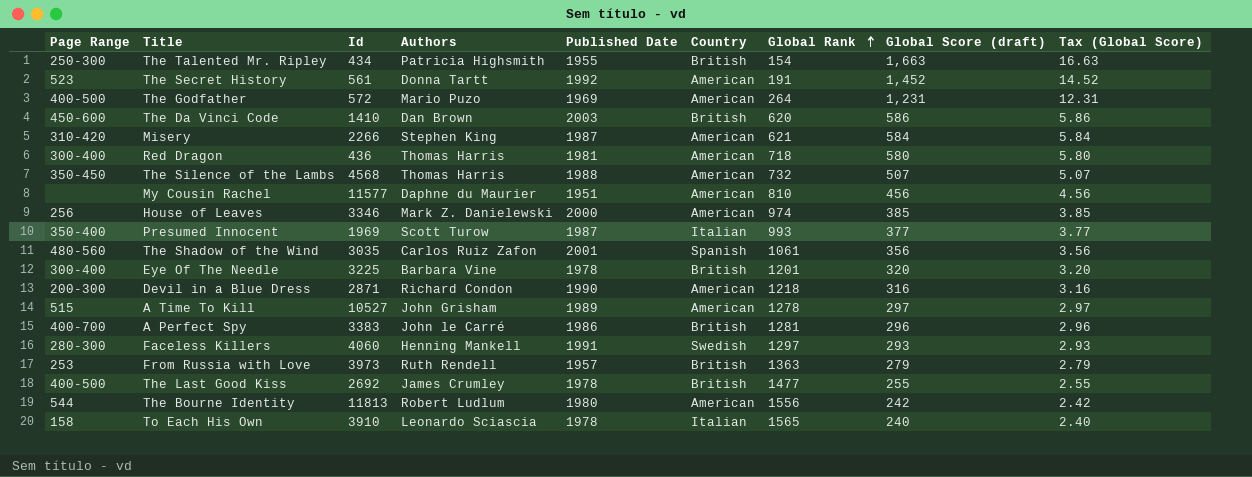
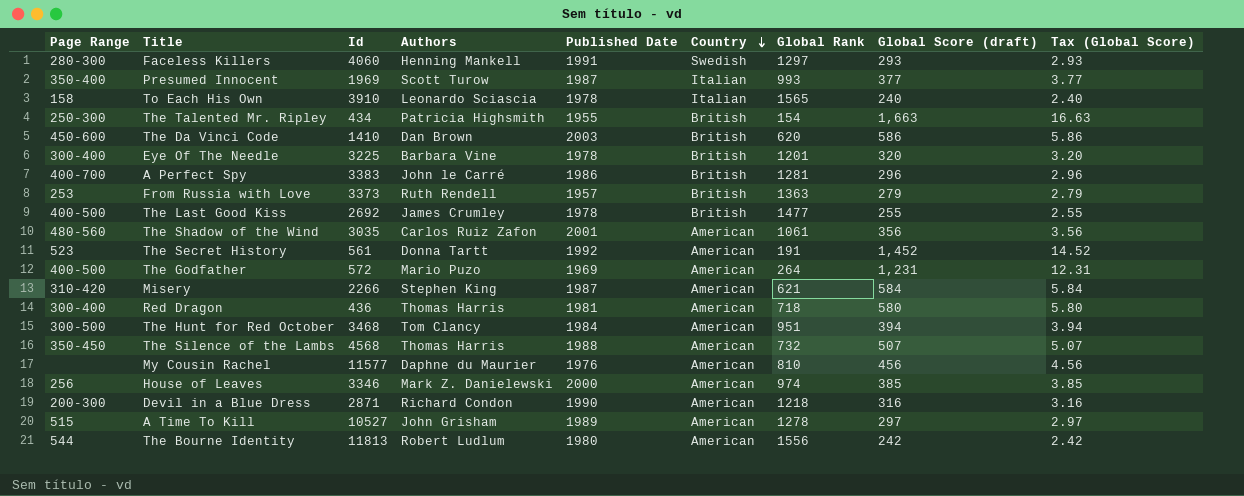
row order: Global Rank ascending -> Country descending
From Russia with Love | Id: 3973 -> 3373
The Shadow of the Wind | Country: Spanish -> American
row The Hunt for Red October: none -> 300-500 | 3468 | Tom Clancy | 1984 | American | 951 | 394 | 3.94
My Cousin Rachel | Published Date: 1951 -> 1976

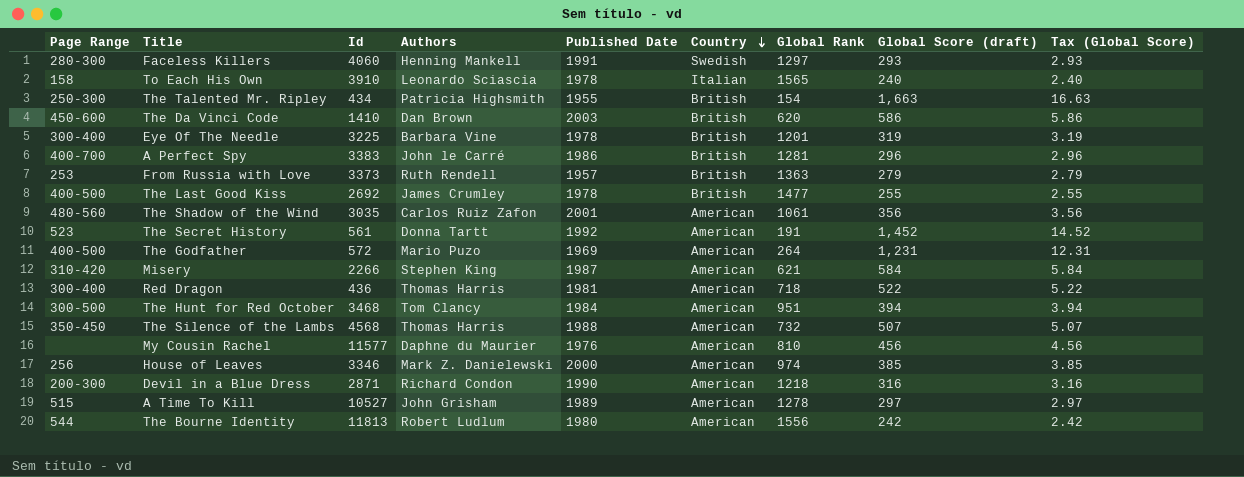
row Presumed Innocent: 350-400 | 1969 | Scott Turow | 1987 | Italian | 993 | 377 | 3.77 -> none
Eye Of The Needle | Global Score (draft): 320 -> 319
Eye Of The Needle | Tax (Global Score): 3.20 -> 3.19
Red Dragon | Global Score (draft): 580 -> 522
Red Dragon | Tax (Global Score): 5.80 -> 5.22

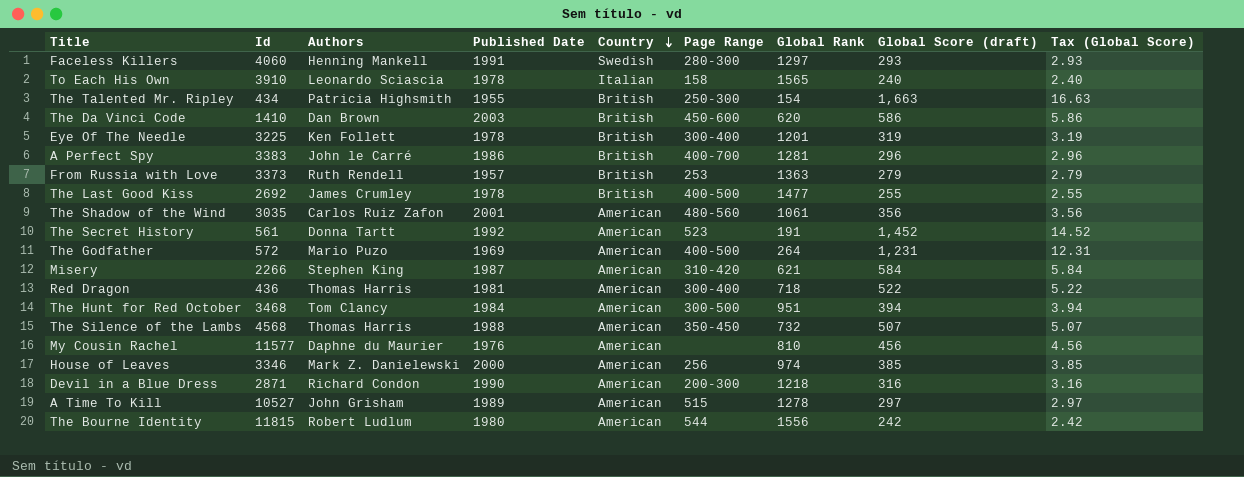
column Page Range | position: 1 -> 6
Eye Of The Needle | Authors: Barbara Vine -> Ken Follett
The Bourne Identity | Id: 11813 -> 11815

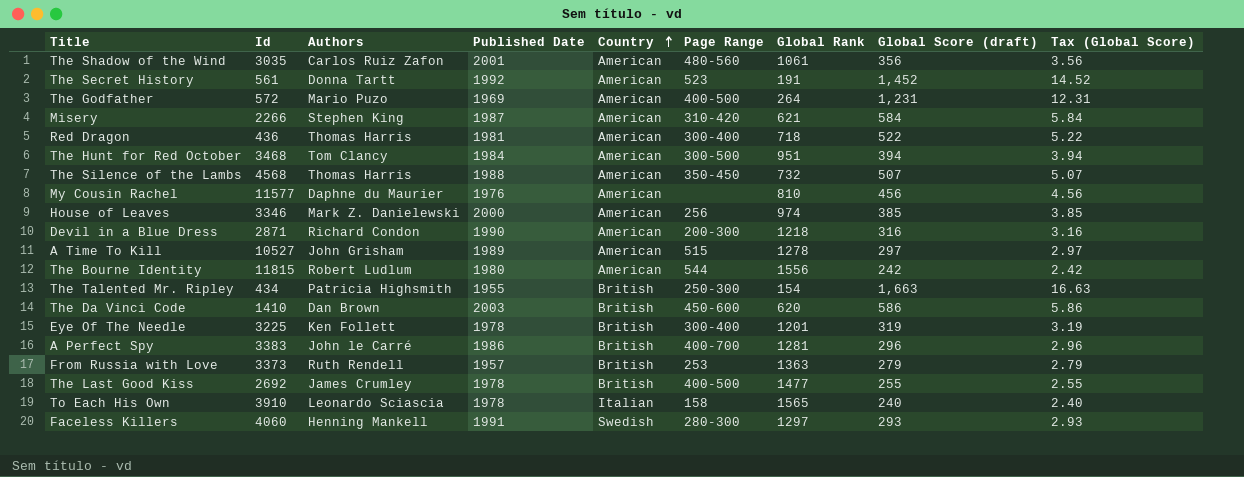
row order: Country descending -> Country ascending

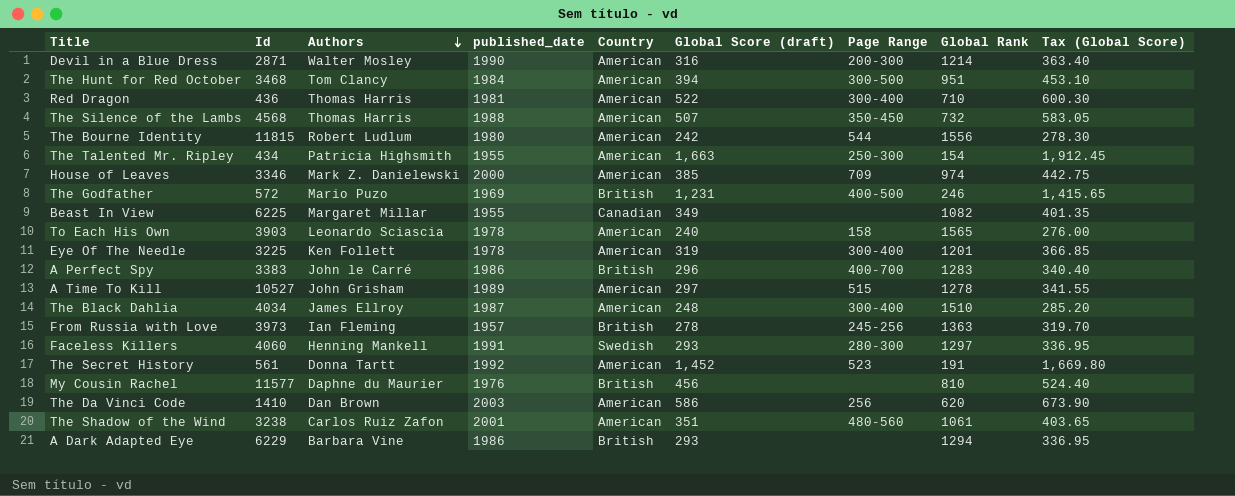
row order: Country ascending -> Authors descending
column name: Published Date -> published_date
column Global Score (draft) | position: 8 -> 6
column Tax (Global Score) | formula: [Global Score (draft)] * 0.01 -> [Global Score (draft)] * 1.15
row Misery: 2266 | Stephen King | 1987 | American | 310-420 | 621 | 584 | 5.84 -> none
row The Last Good Kiss: 2692 | James Crumley | 1978 | British | 400-500 | 1477 | 255 | 2.55 -> none
Devil in a Blue Dress | Authors: Richard Condon -> Walter Mosley
Devil in a Blue Dress | Global Rank: 1218 -> 1214
Red Dragon | Global Rank: 718 -> 710
The Talented Mr. Ripley | Country: British -> American
House of Leaves | Page Range: 256 -> 709
The Godfather | Country: American -> British
The Godfather | Global Rank: 264 -> 246
row Beast In View: none -> 6225 | Margaret Millar | 1955 | Canadian | 349 | none | 1082 | 401.35
To Each His Own | Id: 3910 -> 3903
To Each His Own | Country: Italian -> American
Eye Of The Needle | Country: British -> American
A Perfect Spy | Global Rank: 1281 -> 1283
row The Black Dahlia: none -> 4034 | James Ellroy | 1987 | American | 248 | 300-400 | 1510 | 285.20
From Russia with Love | Id: 3373 -> 3973
From Russia with Love | Authors: Ruth Rendell -> Ian Fleming
From Russia with Love | Global Score (draft): 279 -> 278
From Russia with Love | Page Range: 253 -> 245-256
My Cousin Rachel | Country: American -> British
The Da Vinci Code | Country: British -> American
The Da Vinci Code | Page Range: 450-600 -> 256
The Shadow of the Wind | Id: 3035 -> 3238
The Shadow of the Wind | Global Score (draft): 356 -> 351
row A Dark Adapted Eye: none -> 6229 | Barbara Vine | 1986 | British | 293 | none | 1294 | 336.95

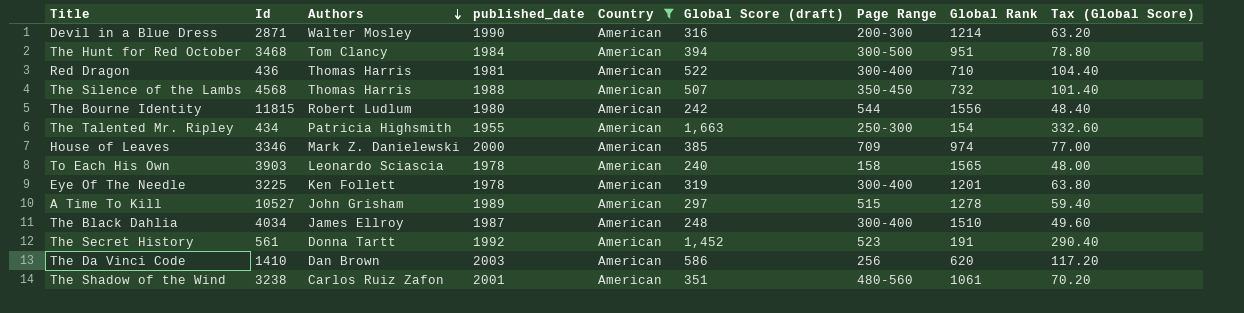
filter: none -> Country = American
column Tax (Global Score) | formula: [Global Score (draft)] * 1.15 -> [Global Score (draft)] * 0.2

